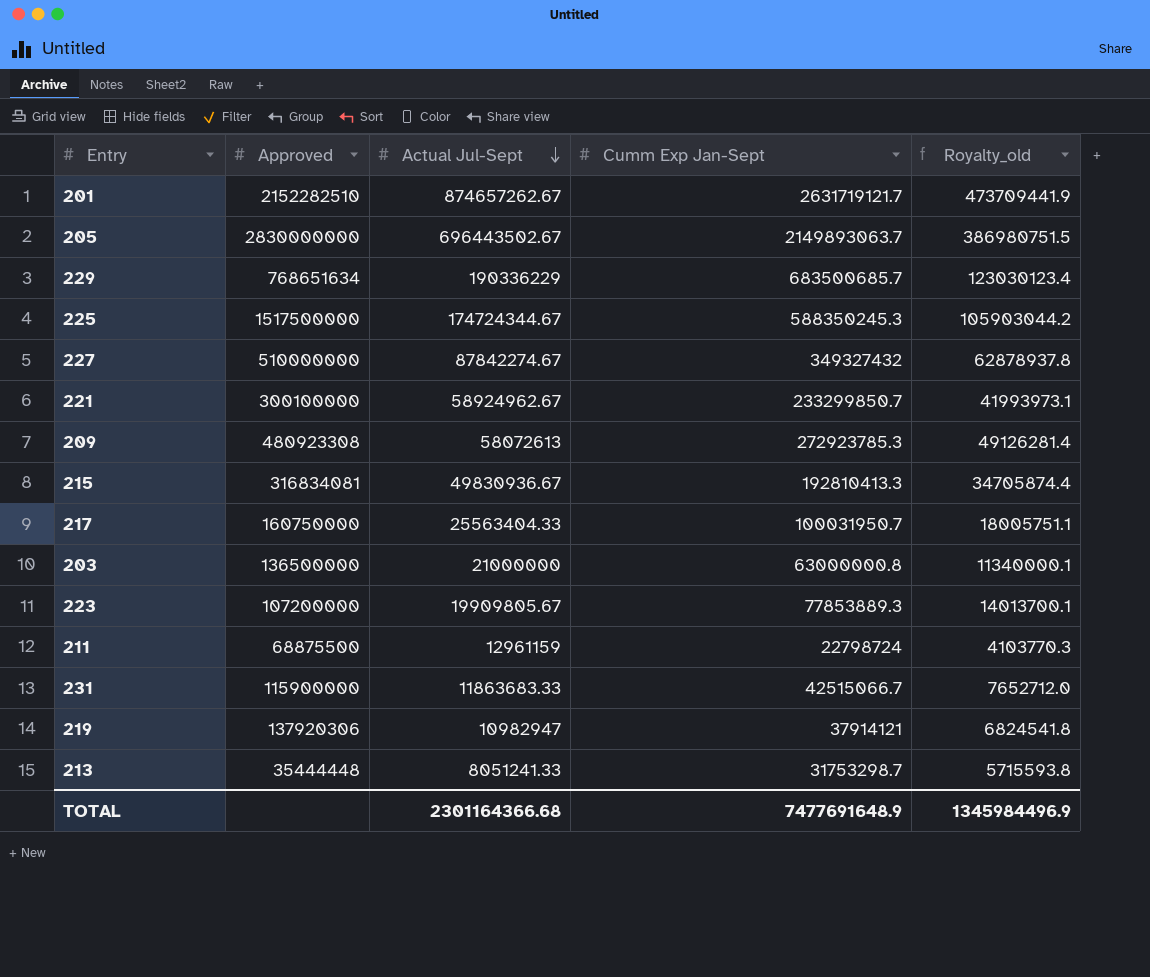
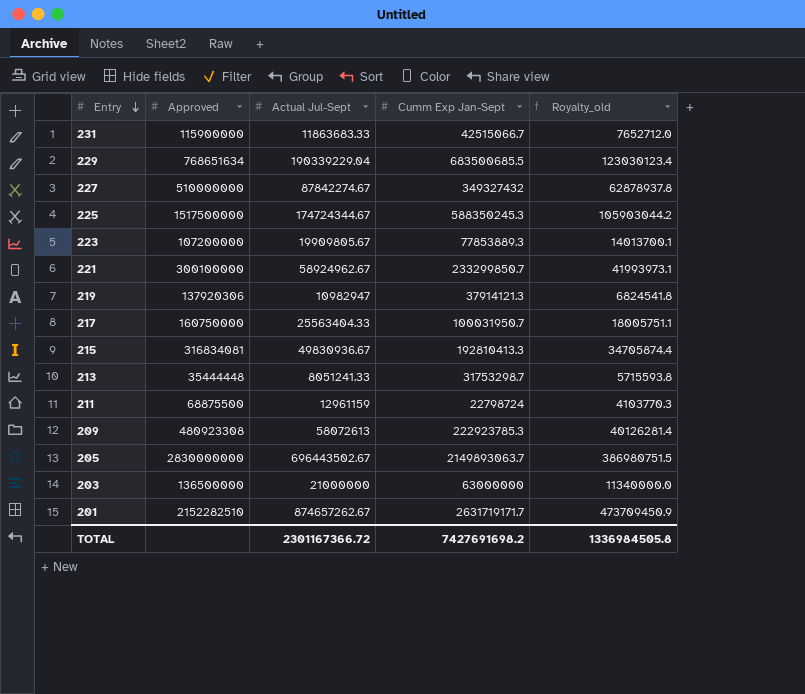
row order: Actual Jul-Sept descending -> Entry descending
229 | Actual Jul-Sept: 190336229 -> 190339229.04
229 | Cumm Exp Jan-Sept: 683500685.7 -> 683500685.5
219 | Cumm Exp Jan-Sept: 37914121 -> 37914121.3
209 | Cumm Exp Jan-Sept: 272923785.3 -> 222923785.3
209 | Royalty_old: 49126281.4 -> 40126281.4
203 | Cumm Exp Jan-Sept: 63000000.8 -> 63000000
203 | Royalty_old: 11340000.1 -> 11340000.0
201 | Cumm Exp Jan-Sept: 2631719121.7 -> 2631719171.7
201 | Royalty_old: 473709441.9 -> 473709450.9
TOTAL | Actual Jul-Sept: 2301164366.68 -> 2301167366.72
TOTAL | Cumm Exp Jan-Sept: 7477691648.9 -> 7427691698.2
TOTAL | Royalty_old: 1345984496.9 -> 1336984505.8

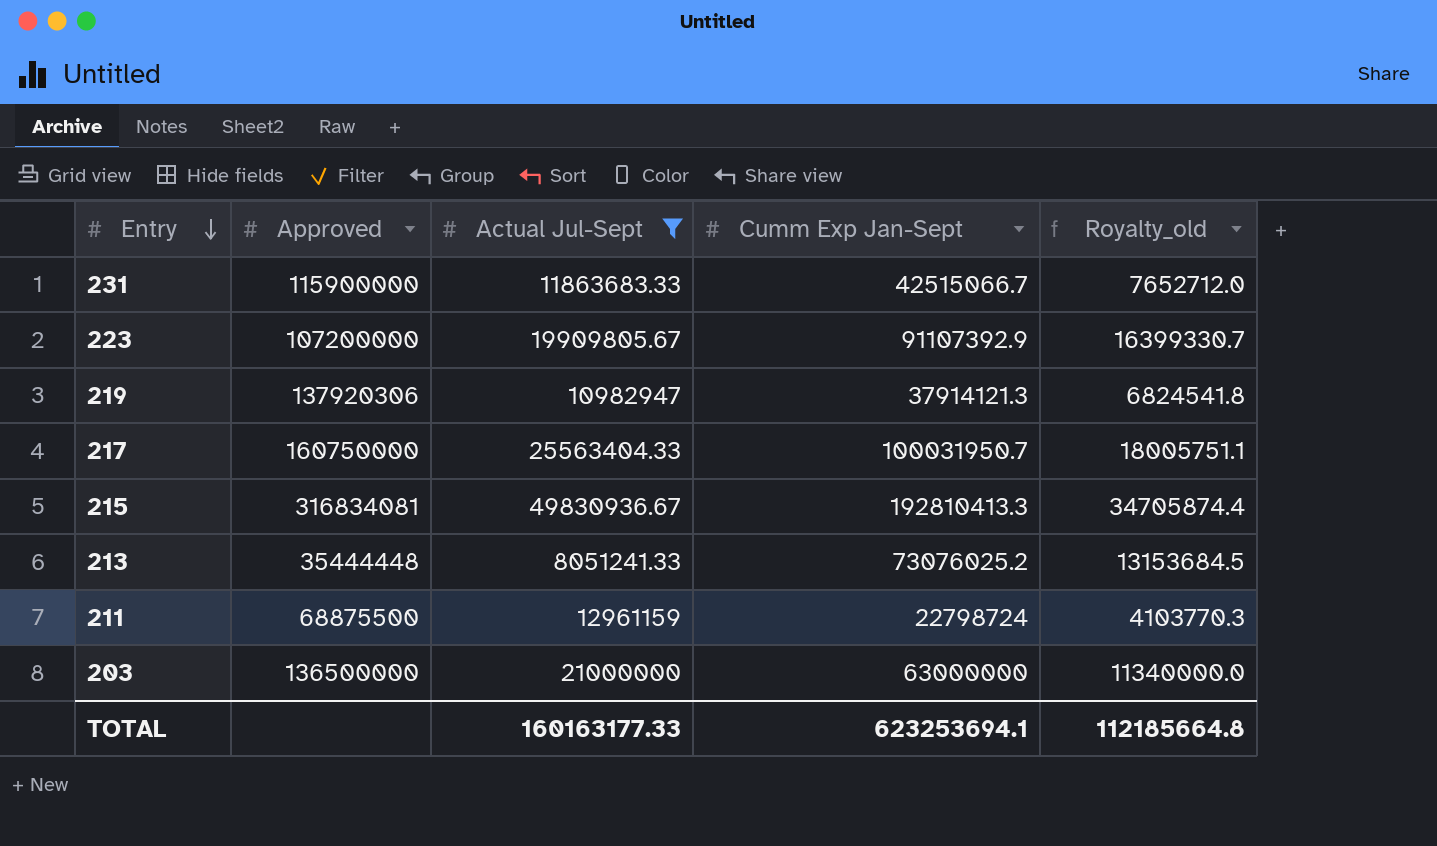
filter: none -> Actual Jul-Sept <= 49830936.67
223 | Cumm Exp Jan-Sept: 77853889.3 -> 91107392.9
223 | Royalty_old: 14013700.1 -> 16399330.7
213 | Cumm Exp Jan-Sept: 31753298.7 -> 73076025.2
213 | Royalty_old: 5715593.8 -> 13153684.5
TOTAL | Actual Jul-Sept: 2301167366.72 -> 160163177.33
TOTAL | Cumm Exp Jan-Sept: 7427691698.2 -> 623253694.1
TOTAL | Royalty_old: 1336984505.8 -> 112185664.8

